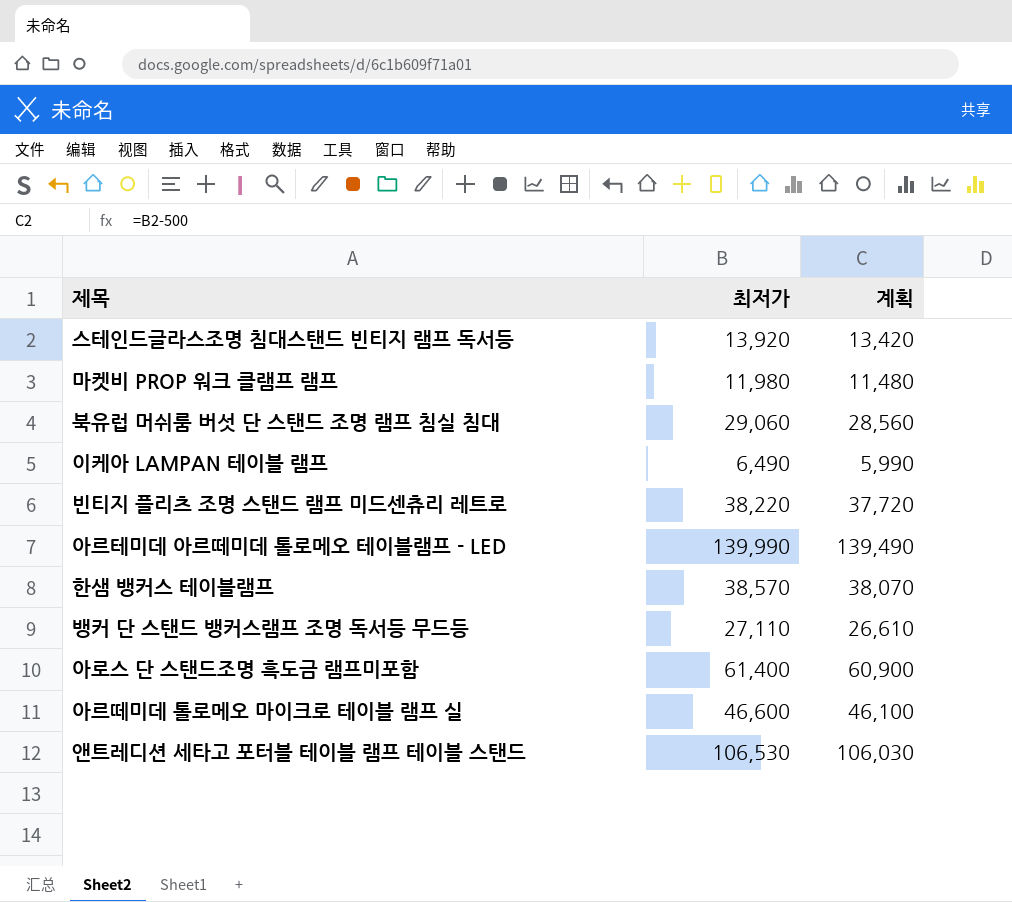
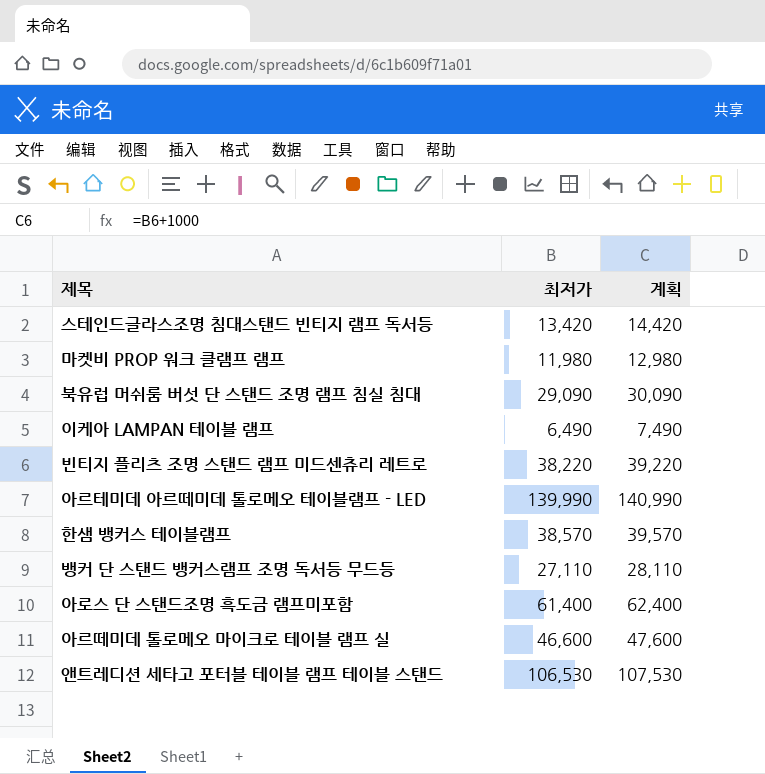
column 계획 | formula: [최저가] - 500 -> [최저가] + 1000
스테인드글라스조명 침대스탠드 빈티지 램프 독서등 | 최저가: 13,920 -> 13,420
북유럽 머쉬룸 버섯 단 스탠드 조명 램프 침실 침대 | 최저가: 29,060 -> 29,090

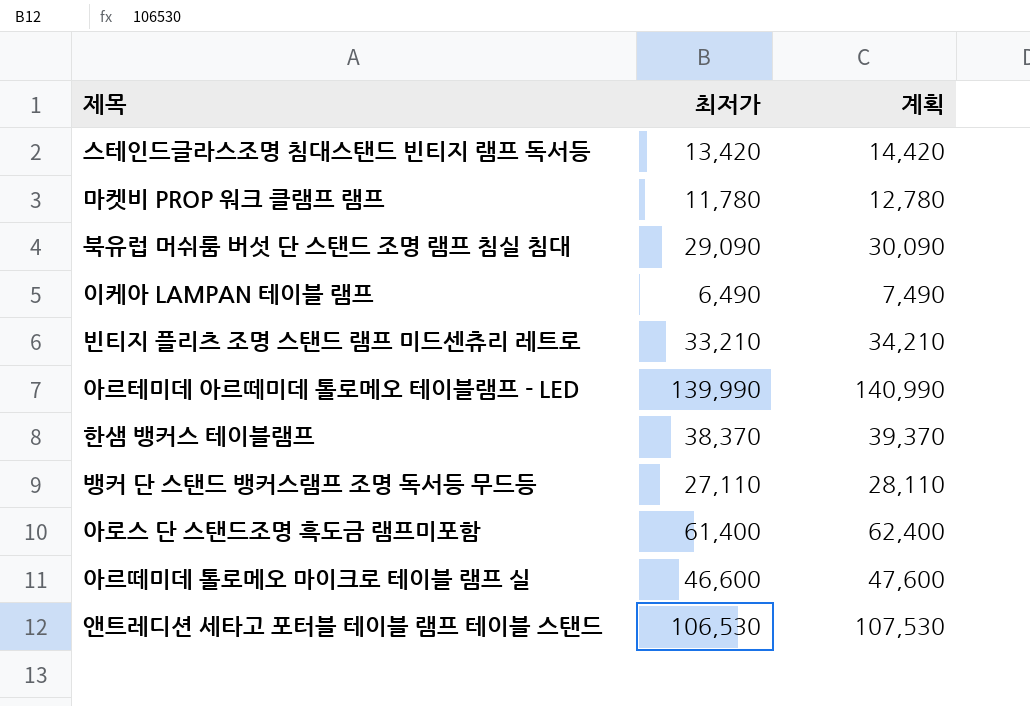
마켓비 PROP 워크 클램프 램프 | 최저가: 11,980 -> 11,780
마켓비 PROP 워크 클램프 램프 | 계획: 12,980 -> 12,780
빈티지 플리츠 조명 스탠드 램프 미드센츄리 레트로 | 최저가: 38,220 -> 33,210
빈티지 플리츠 조명 스탠드 램프 미드센츄리 레트로 | 계획: 39,220 -> 34,210
한샘 뱅커스 테이블램프 | 최저가: 38,570 -> 38,370
한샘 뱅커스 테이블램프 | 계획: 39,570 -> 39,370

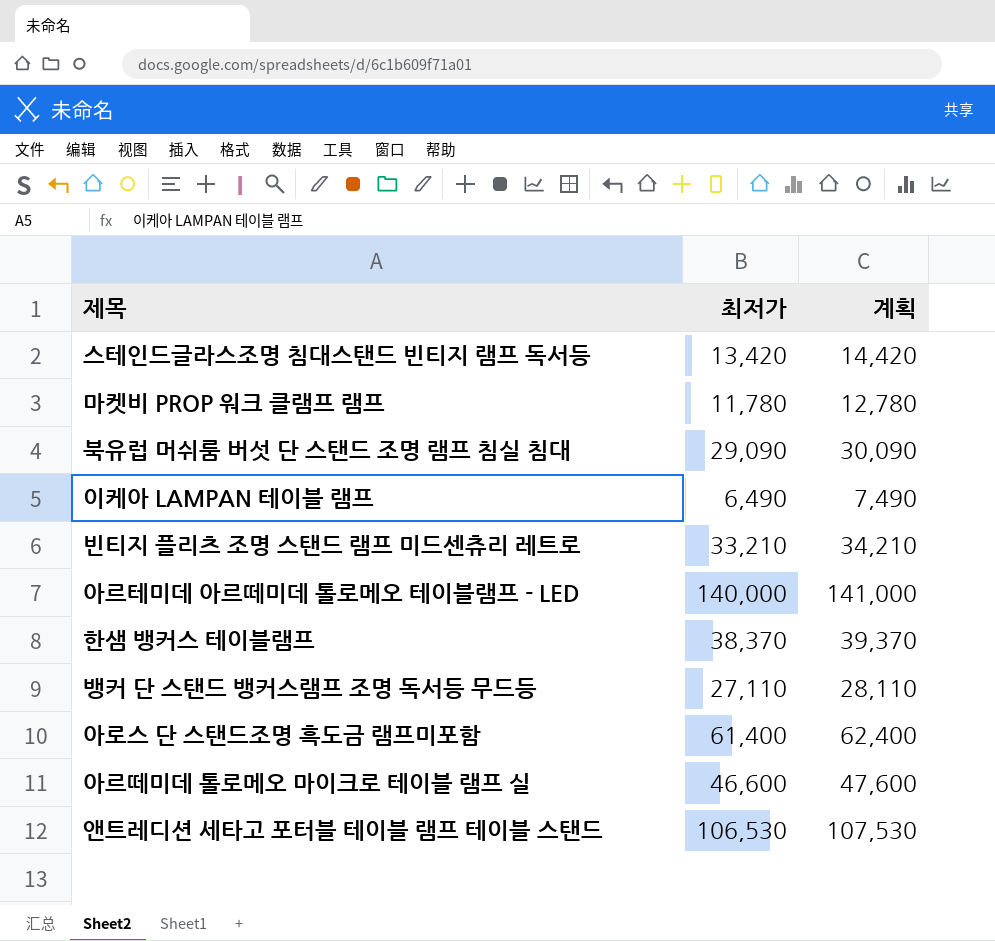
아르테미데 아르떼미데 톨로메오 테이블램프 - LED | 최저가: 139,990 -> 140,000
아르테미데 아르떼미데 톨로메오 테이블램프 - LED | 계획: 140,990 -> 141,000

